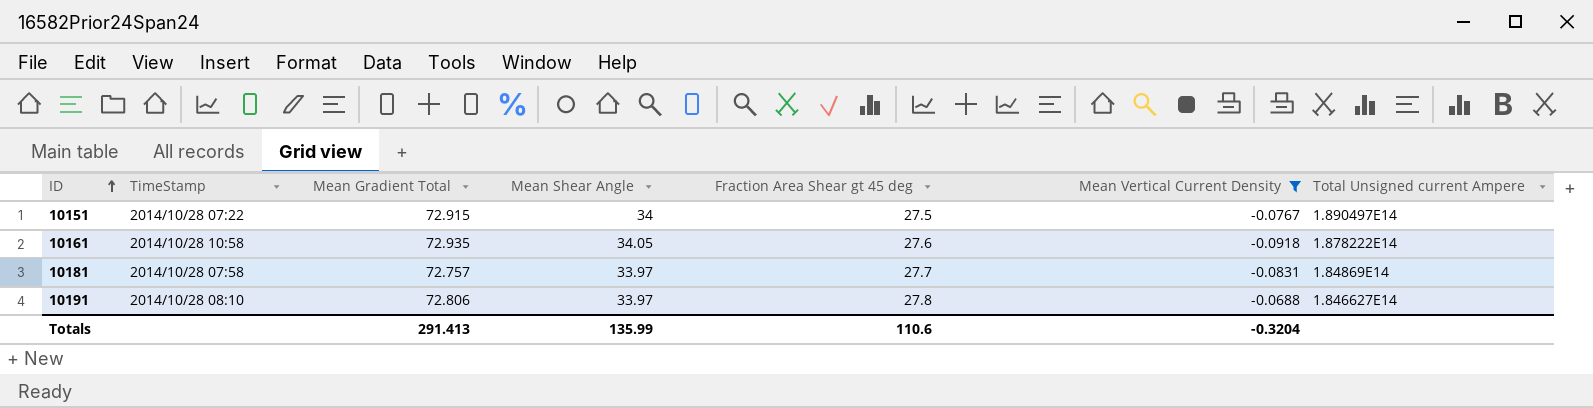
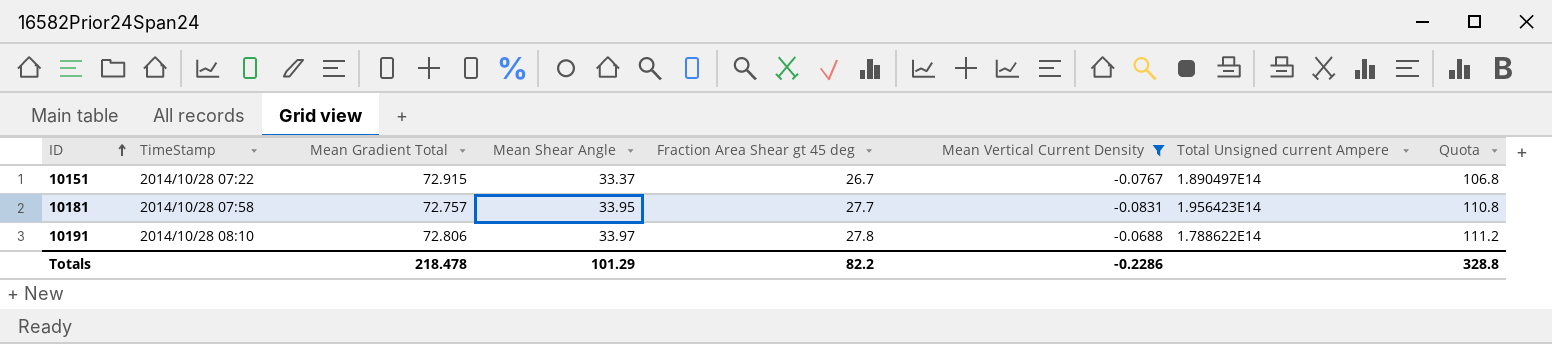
column Quota | formula: none -> [Fraction Area Shear gt 45 deg] * 4
row 10161: 2014/10/28 10:58 | 72.935 | 34.05 | 27.6 | -0.0918 | 1.878222E14 -> none
10151 | Mean Shear Angle: 34 -> 33.37
10151 | Fraction Area Shear gt 45 deg: 27.5 -> 26.7
10181 | Mean Shear Angle: 33.97 -> 33.95
10181 | Total Unsigned current Ampere: 1.84869E14 -> 1.956423E14
10191 | Total Unsigned current Ampere: 1.846627E14 -> 1.788622E14
Totals | Mean Gradient Total: 291.413 -> 218.478
Totals | Mean Shear Angle: 135.99 -> 101.29
Totals | Fraction Area Shear gt 45 deg: 110.6 -> 82.2
Totals | Mean Vertical Current Density: -0.3204 -> -0.2286

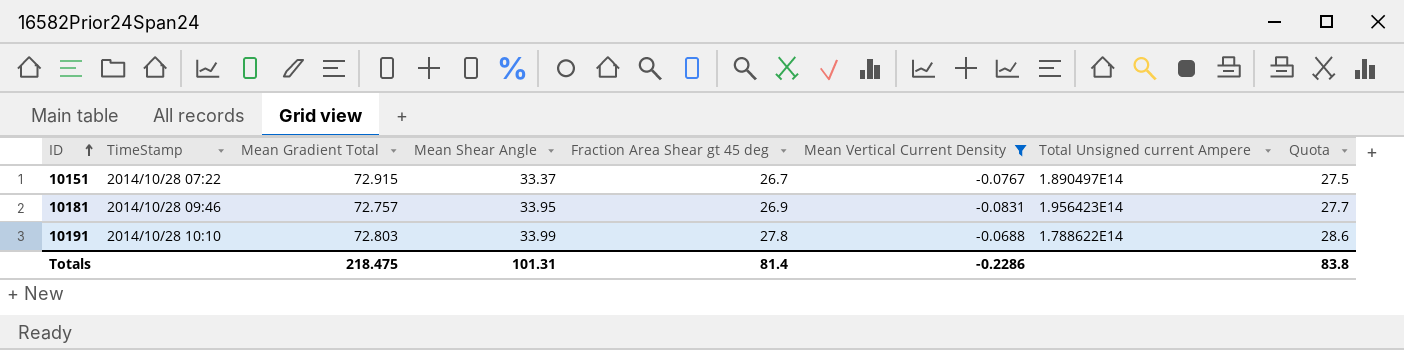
column Quota | formula: [Fraction Area Shear gt 45 deg] * 4 -> [Fraction Area Shear gt 45 deg] * 1.03
10181 | TimeStamp: 2014/10/28 07:58 -> 2014/10/28 09:46
10181 | Fraction Area Shear gt 45 deg: 27.7 -> 26.9
10191 | TimeStamp: 2014/10/28 08:10 -> 2014/10/28 10:10
10191 | Mean Gradient Total: 72.806 -> 72.803
10191 | Mean Shear Angle: 33.97 -> 33.99
Totals | Mean Gradient Total: 218.478 -> 218.475
Totals | Mean Shear Angle: 101.29 -> 101.31
Totals | Fraction Area Shear gt 45 deg: 82.2 -> 81.4
Totals | Quota: 328.8 -> 83.8

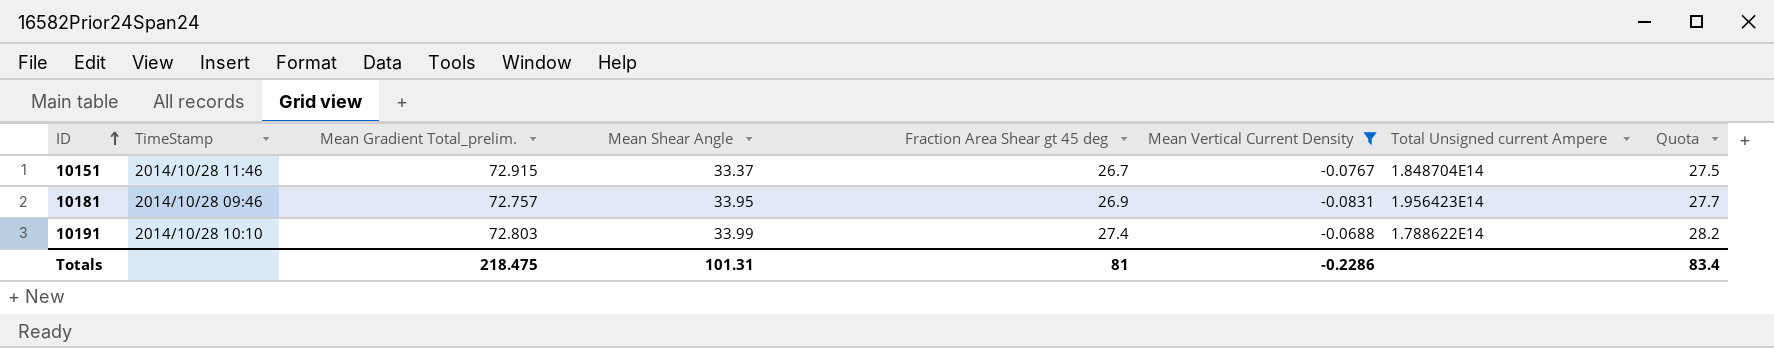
column name: Mean Gradient Total -> Mean Gradient Total_prelim.
10151 | TimeStamp: 2014/10/28 07:22 -> 2014/10/28 11:46
10151 | Total Unsigned current Ampere: 1.890497E14 -> 1.848704E14
10191 | Fraction Area Shear gt 45 deg: 27.8 -> 27.4
10191 | Quota: 28.6 -> 28.2
Totals | Fraction Area Shear gt 45 deg: 81.4 -> 81
Totals | Quota: 83.8 -> 83.4

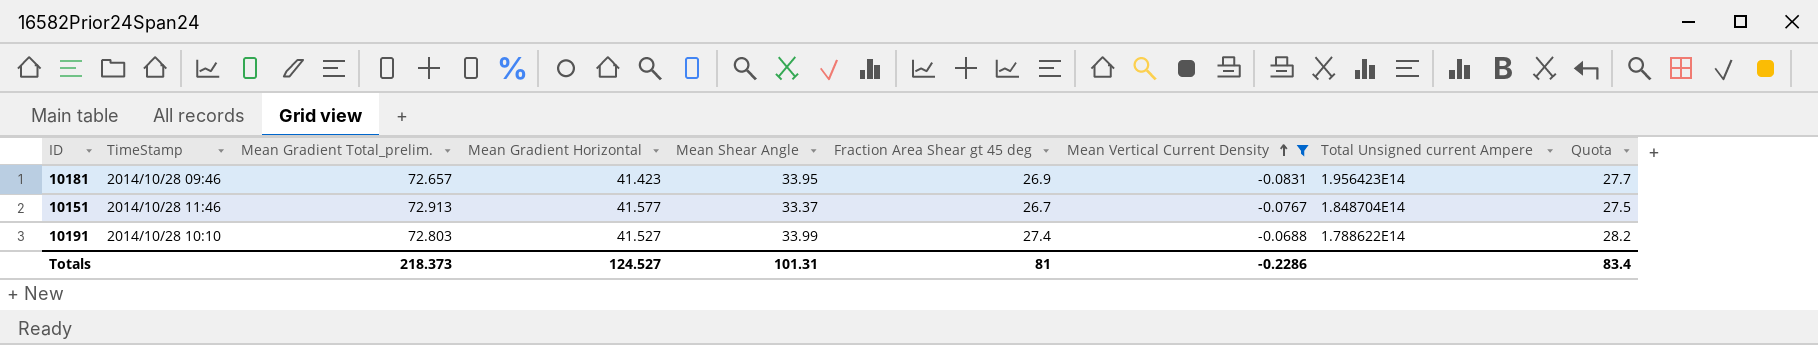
row order: ID ascending -> Mean Vertical Current Density ascending
column Mean Gradient Horizontal | position: none -> 4
10181 | Mean Gradient Total_prelim.: 72.757 -> 72.657
10151 | Mean Gradient Total_prelim.: 72.915 -> 72.913
Totals | Mean Gradient Total_prelim.: 218.475 -> 218.373

